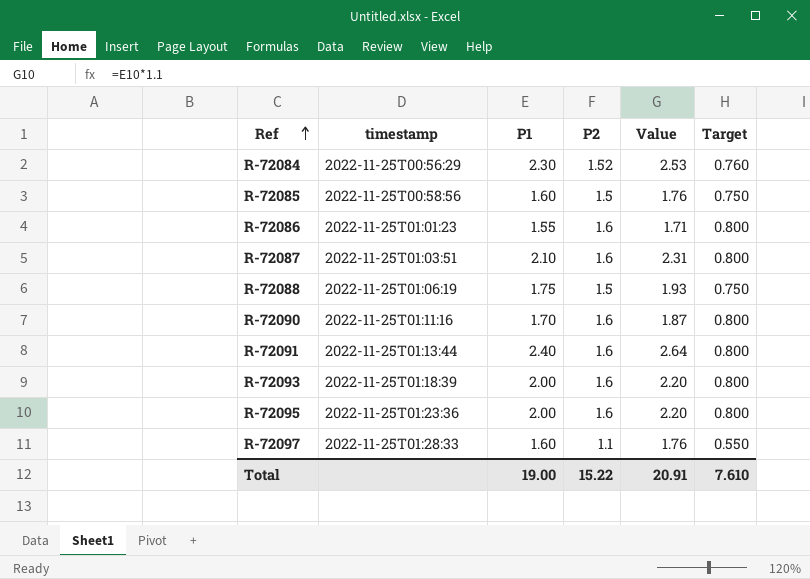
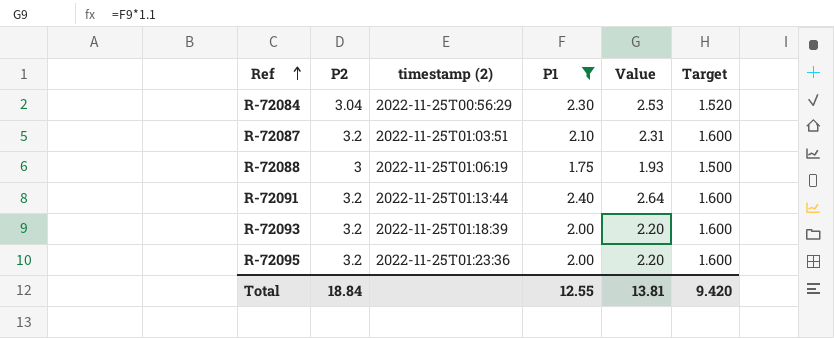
filter: none -> P1 >= 1.75
column P2 | position: 4 -> 2
column name: timestamp -> timestamp (2)
R-72084 | P2: 1.52 -> 3.04
R-72084 | Target: 0.760 -> 1.520
R-72087 | P2: 1.6 -> 3.2
R-72087 | Target: 0.800 -> 1.600
R-72088 | P2: 1.5 -> 3
R-72088 | Target: 0.750 -> 1.500
R-72091 | P2: 1.6 -> 3.2
R-72091 | Target: 0.800 -> 1.600
R-72093 | P2: 1.6 -> 3.2
R-72093 | Target: 0.800 -> 1.600
R-72095 | P2: 1.6 -> 3.2
R-72095 | Target: 0.800 -> 1.600
Total | P2: 15.22 -> 18.84
Total | P1: 19.00 -> 12.55
Total | Value: 20.91 -> 13.81
Total | Target: 7.610 -> 9.420

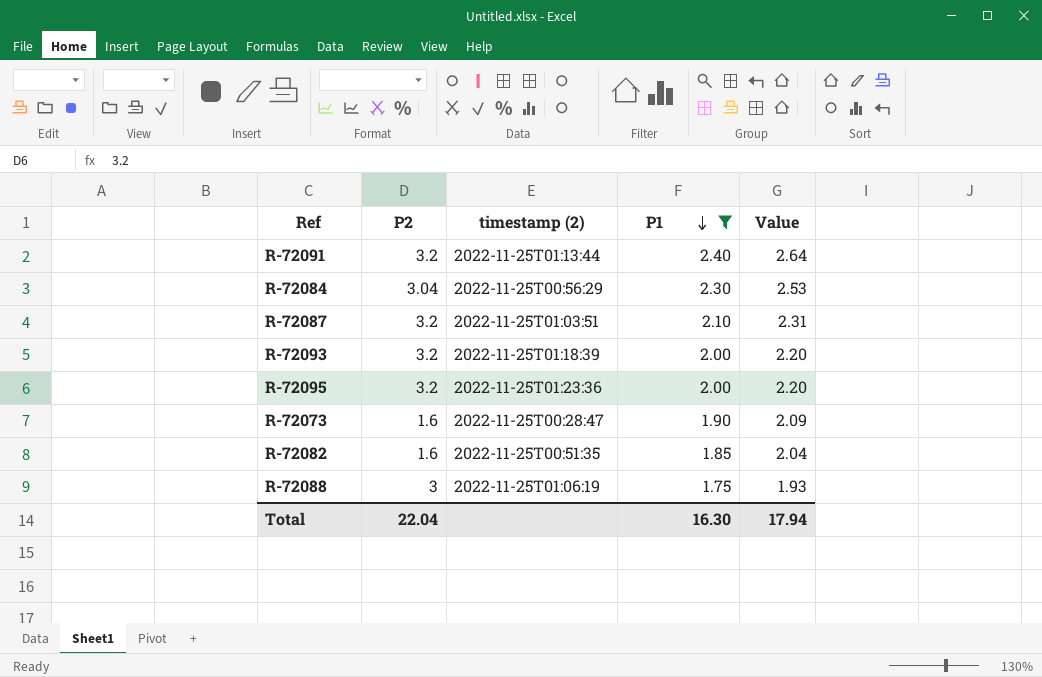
row order: Ref ascending -> P1 descending
column Target | formula: [P2] * 0.5 -> none
row R-72073: none -> 1.6 | 2022-11-25T00:28:47 | 1.90 | 2.09
row R-72082: none -> 1.6 | 2022-11-25T00:51:35 | 1.85 | 2.04
Total | P2: 18.84 -> 22.04
Total | P1: 12.55 -> 16.30
Total | Value: 13.81 -> 17.94

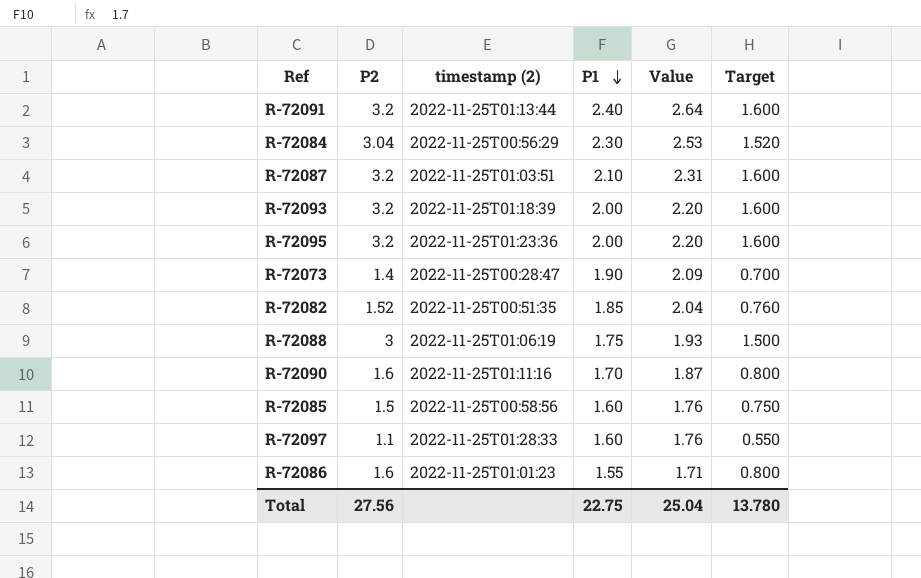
filter: P1 >= 1.75 -> none
column Target | formula: none -> [P2] * 0.5
R-72073 | P2: 1.6 -> 1.4
R-72082 | P2: 1.6 -> 1.52
Total | P2: 22.04 -> 27.56
Total | P1: 16.30 -> 22.75
Total | Value: 17.94 -> 25.04

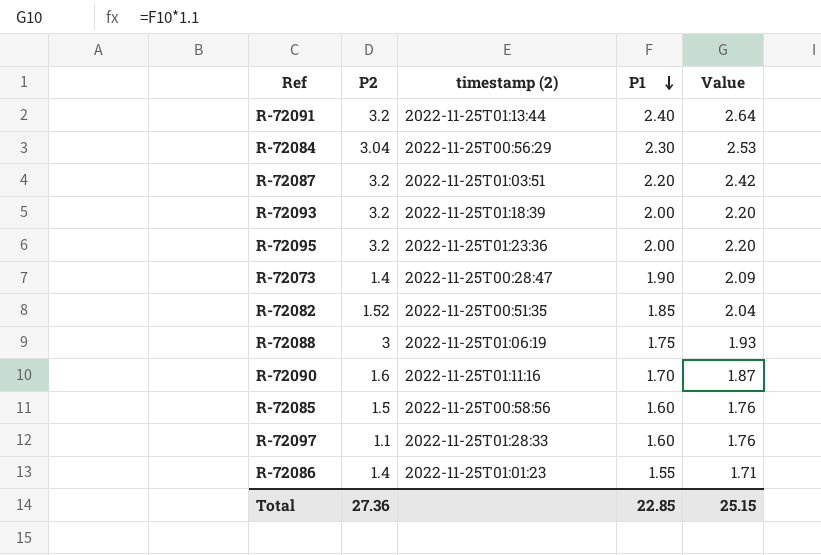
column Target | formula: [P2] * 0.5 -> none
R-72087 | P1: 2.10 -> 2.20
R-72087 | Value: 2.31 -> 2.42
R-72086 | P2: 1.6 -> 1.4
Total | P2: 27.56 -> 27.36
Total | P1: 22.75 -> 22.85
Total | Value: 25.04 -> 25.15

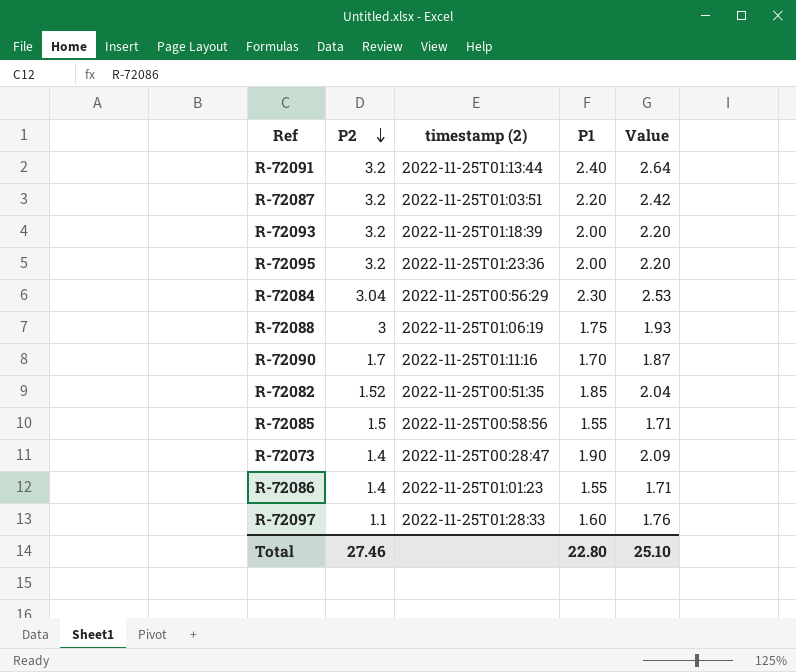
row order: P1 descending -> P2 descending
R-72090 | P2: 1.6 -> 1.7
R-72085 | P1: 1.60 -> 1.55
R-72085 | Value: 1.76 -> 1.71
Total | P2: 27.36 -> 27.46
Total | P1: 22.85 -> 22.80
Total | Value: 25.15 -> 25.10

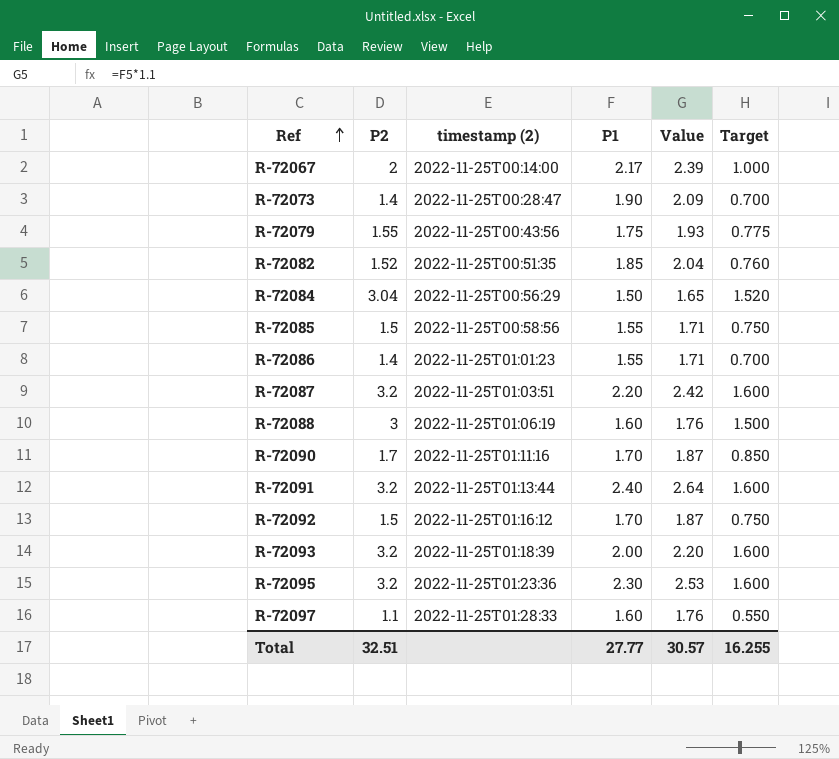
row order: P2 descending -> Ref ascending
column Target | formula: none -> [P2] * 0.5
row R-72067: none -> 2 | 2022-11-25T00:14:00 | 2.17 | 2.39 | 1.000
row R-72079: none -> 1.55 | 2022-11-25T00:43:56 | 1.75 | 1.93 | 0.775
R-72084 | P1: 2.30 -> 1.50
R-72084 | Value: 2.53 -> 1.65
R-72088 | P1: 1.75 -> 1.60
R-72088 | Value: 1.93 -> 1.76
row R-72092: none -> 1.5 | 2022-11-25T01:16:12 | 1.70 | 1.87 | 0.750
R-72095 | P1: 2.00 -> 2.30
R-72095 | Value: 2.20 -> 2.53
Total | P2: 27.46 -> 32.51
Total | P1: 22.80 -> 27.77
Total | Value: 25.10 -> 30.57

